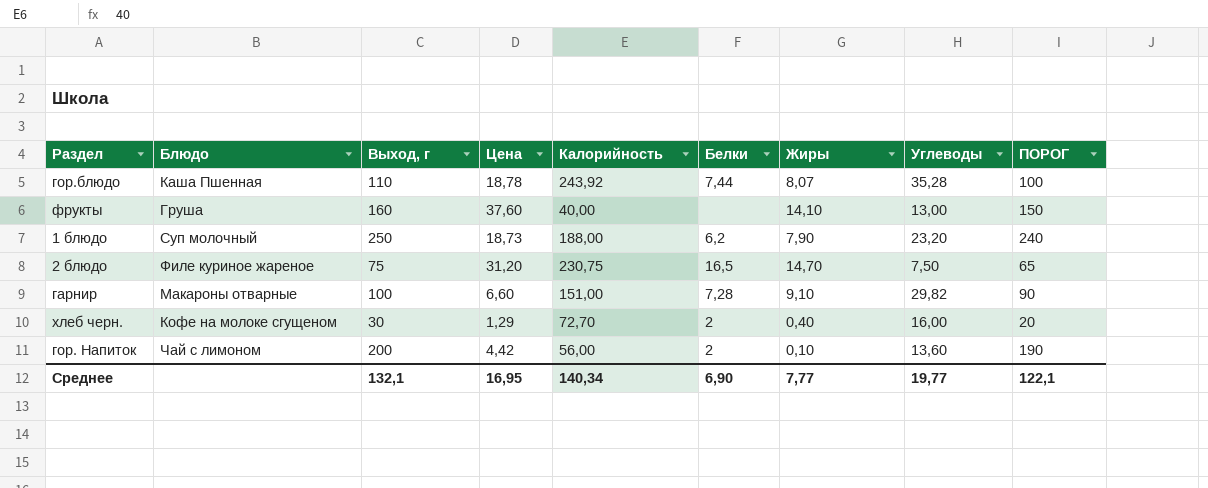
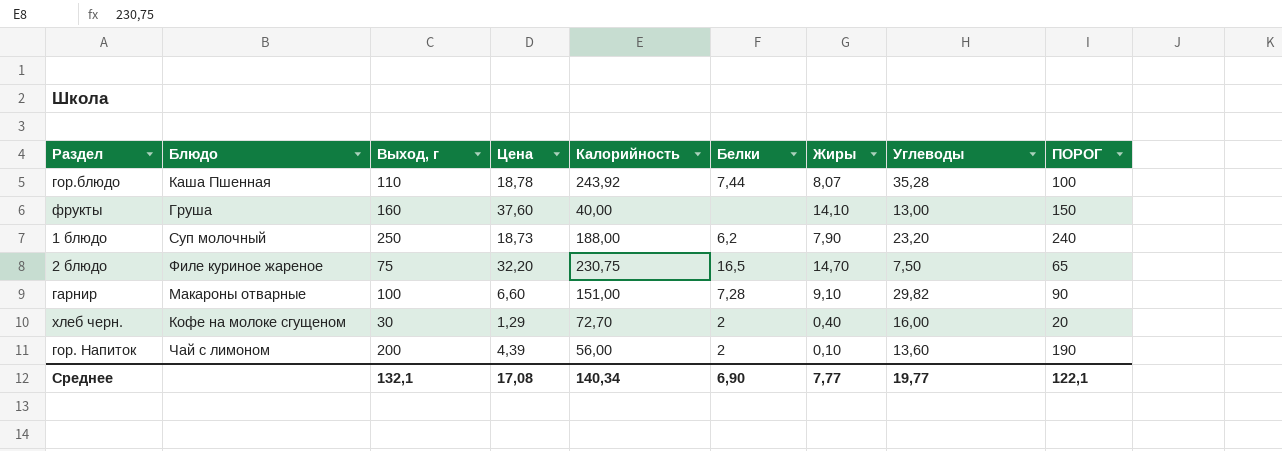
2 блюдо | Цена: 31,20 -> 32,20
гор. Напиток | Цена: 4,42 -> 4,39
Среднее | Цена: 16,95 -> 17,08

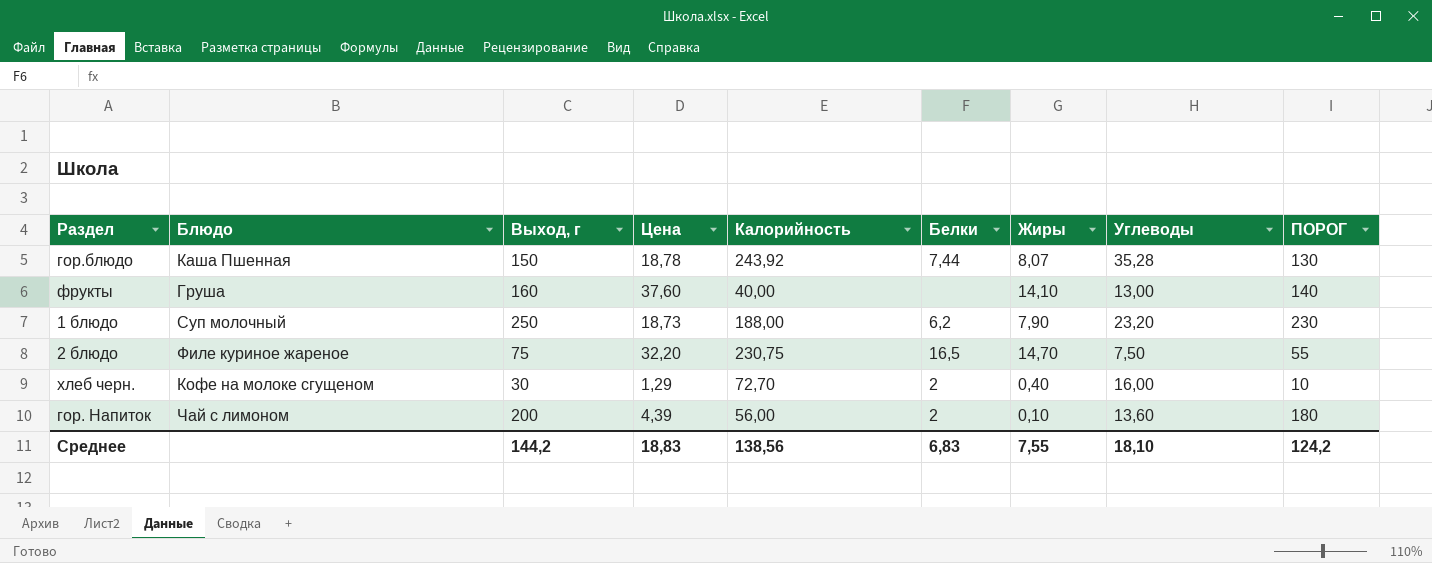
column ПОРОГ | formula: [Выход, г] - 10 -> [Выход, г] - 20
row гарнир: Макароны отварные | 100 | 6,60 | 151,00 | 7,28 | 9,10 | 29,82 | 90 -> none
гор.блюдо | Выход, г: 110 -> 150
Среднее | Выход, г: 132,1 -> 144,2
Среднее | Цена: 17,08 -> 18,83
Среднее | Калорийность: 140,34 -> 138,56
Среднее | Белки: 6,90 -> 6,83
Среднее | Жиры: 7,77 -> 7,55
Среднее | Углеводы: 19,77 -> 18,10
Среднее | ПОРОГ: 122,1 -> 124,2

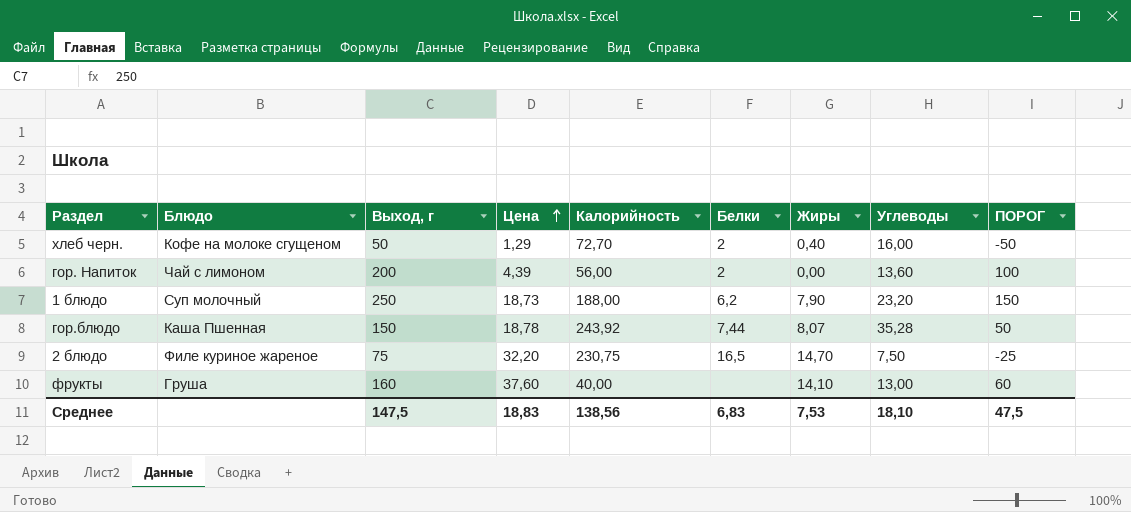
row order: none -> Цена ascending
column ПОРОГ | formula: [Выход, г] - 20 -> [Выход, г] - 100
хлеб черн. | Выход, г: 30 -> 50
гор. Напиток | Жиры: 0,10 -> 0,00
Среднее | Выход, г: 144,2 -> 147,5
Среднее | Жиры: 7,55 -> 7,53
Среднее | ПОРОГ: 124,2 -> 47,5

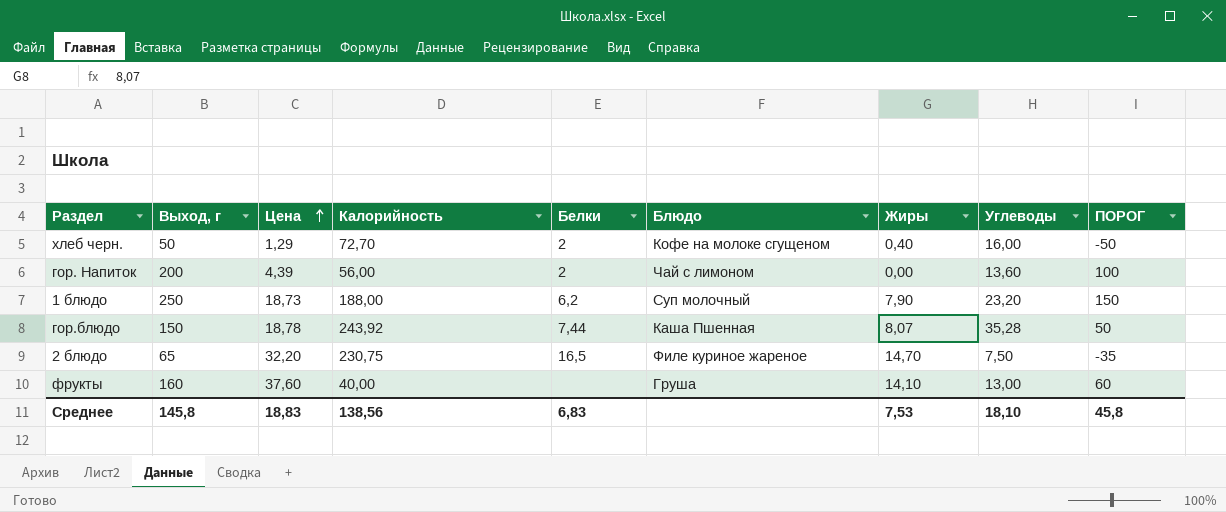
column Блюдо | position: 2 -> 6
2 блюдо | Выход, г: 75 -> 65
2 блюдо | ПОРОГ: -25 -> -35
Среднее | Выход, г: 147,5 -> 145,8
Среднее | ПОРОГ: 47,5 -> 45,8

